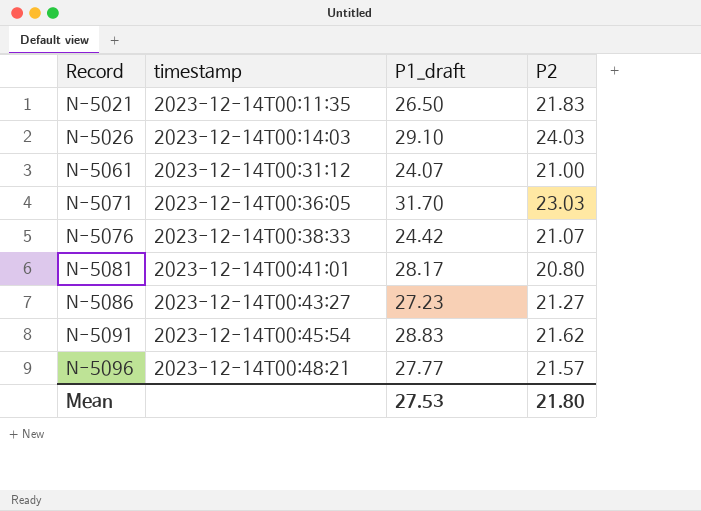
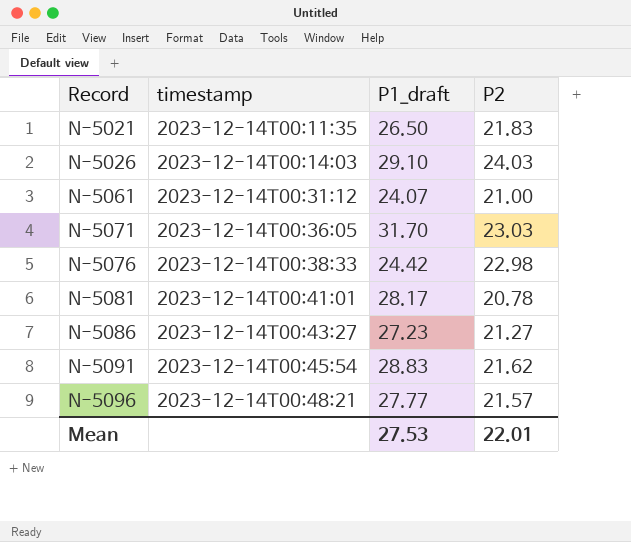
N-5076 | P2: 21.07 -> 22.98
N-5081 | P2: 20.80 -> 20.78
Mean | P2: 21.80 -> 22.01

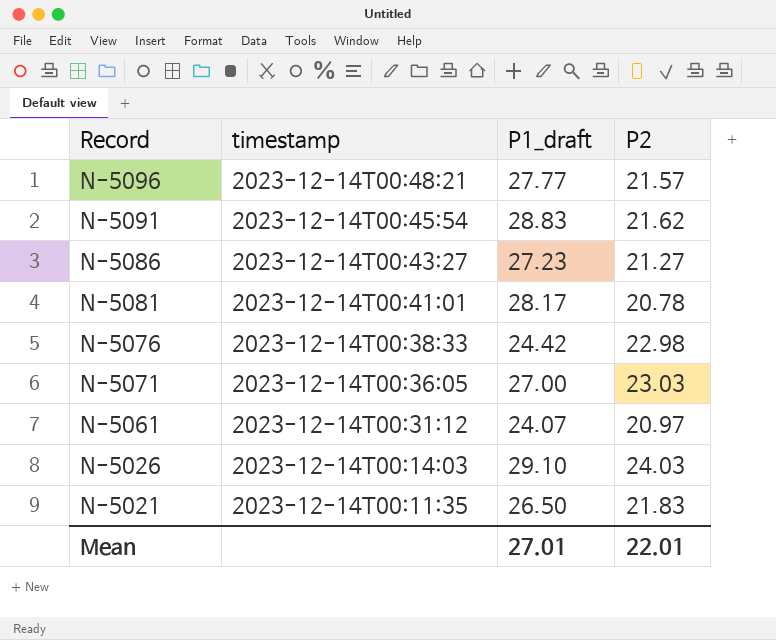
row order: Record ascending -> Record descending
N-5071 | P1_draft: 31.70 -> 27.00
N-5061 | P2: 21.00 -> 20.97
Mean | P1_draft: 27.53 -> 27.01

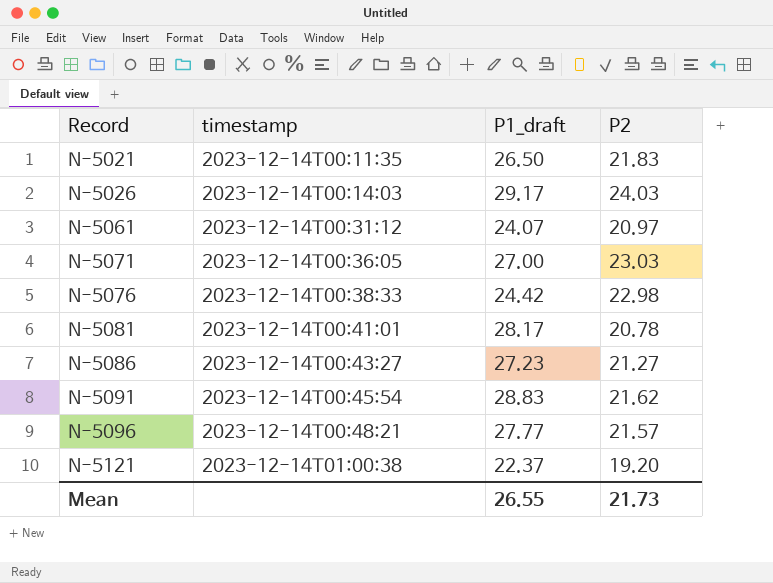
row order: Record descending -> Record ascending
N-5026 | P1_draft: 29.10 -> 29.17
row N-5121: none -> 2023-12-14T01:00:38 | 22.37 | 19.20
Mean | P1_draft: 27.01 -> 26.55
Mean | P2: 22.01 -> 21.73

